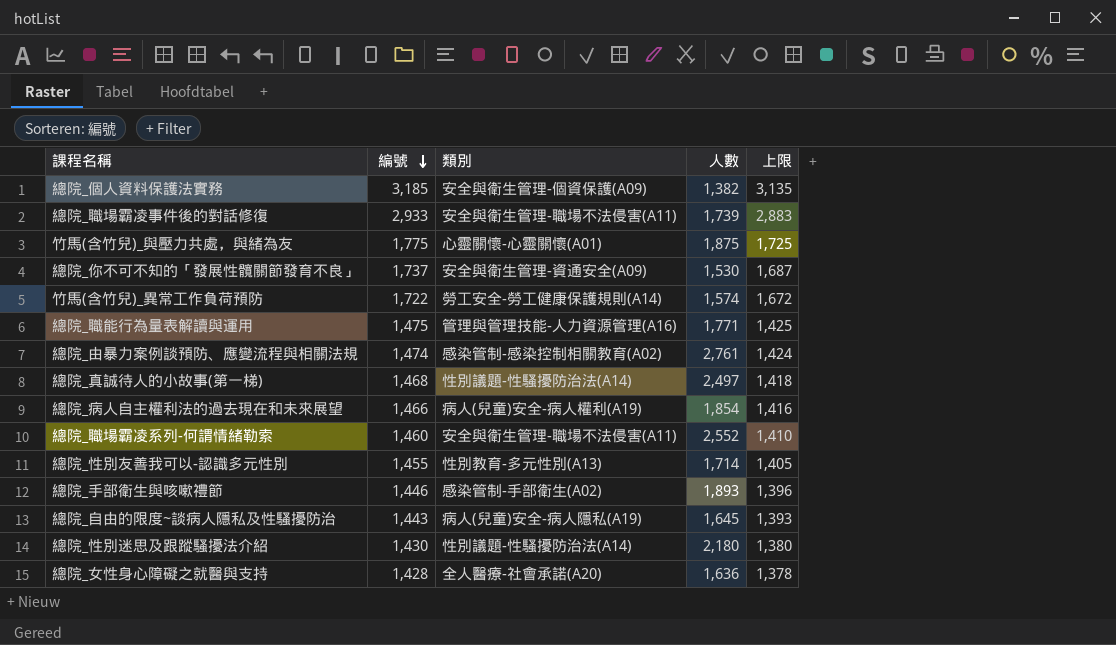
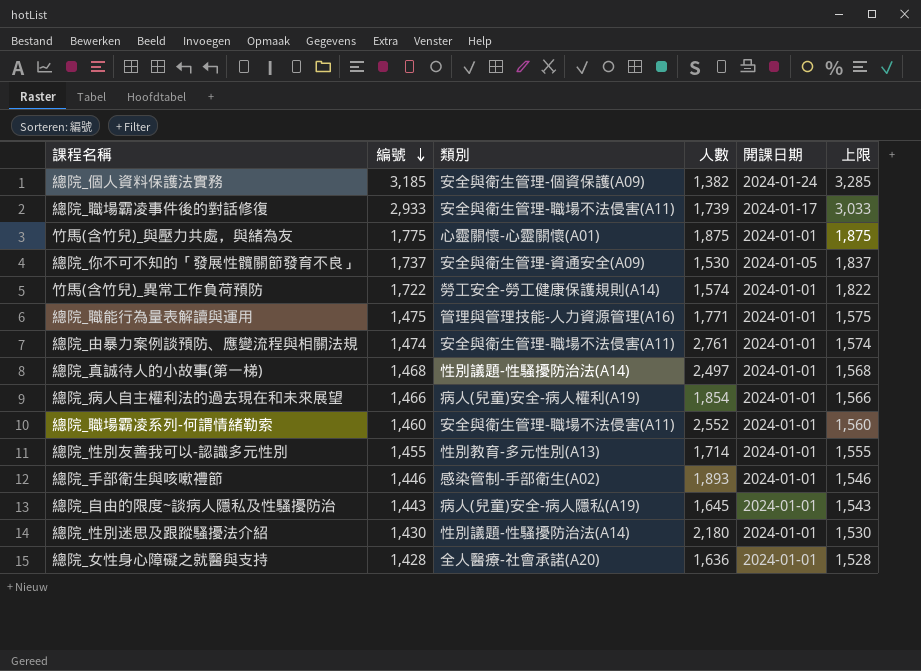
column 開課日期 | position: none -> 5
column 上限 | formula: [編號] - 50 -> [編號] + 100
總院_由暴力案例談預防、應變流程與相關法規 | 類別: 感染管制-感染控制相關教育(A02) -> 安全與衛生管理-職場不法侵害(A11)

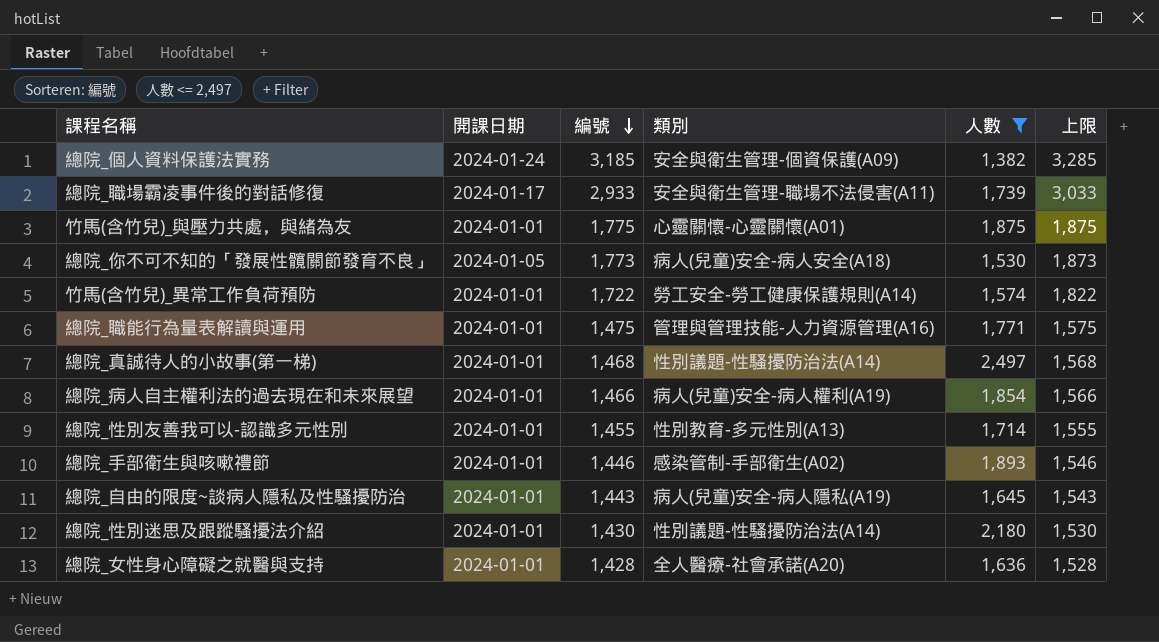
filter: none -> 人數 <= 2,497
column 開課日期 | position: 5 -> 2
總院_你不可不知的「發展性髖關節發育不良」 | 編號: 1,737 -> 1,773
總院_你不可不知的「發展性髖關節發育不良」 | 類別: 安全與衛生管理-資通安全(A09) -> 病人(兒童)安全-病人安全(A18)
總院_你不可不知的「發展性髖關節發育不良」 | 上限: 1,837 -> 1,873

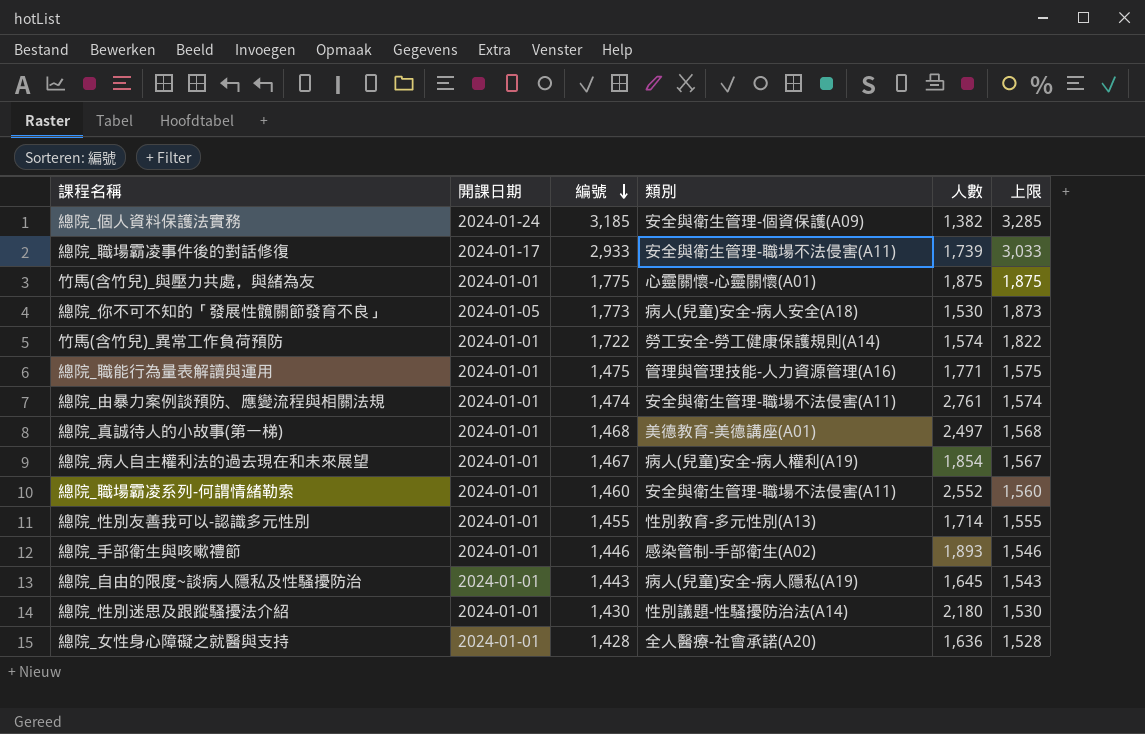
filter: 人數 <= 2,497 -> none
總院_真誠待人的小故事(第一梯) | 類別: 性別議題-性騷擾防治法(A14) -> 美德教育-美德講座(A01)
總院_病人自主權利法的過去現在和未來展望 | 編號: 1,466 -> 1,467
總院_病人自主權利法的過去現在和未來展望 | 上限: 1,566 -> 1,567

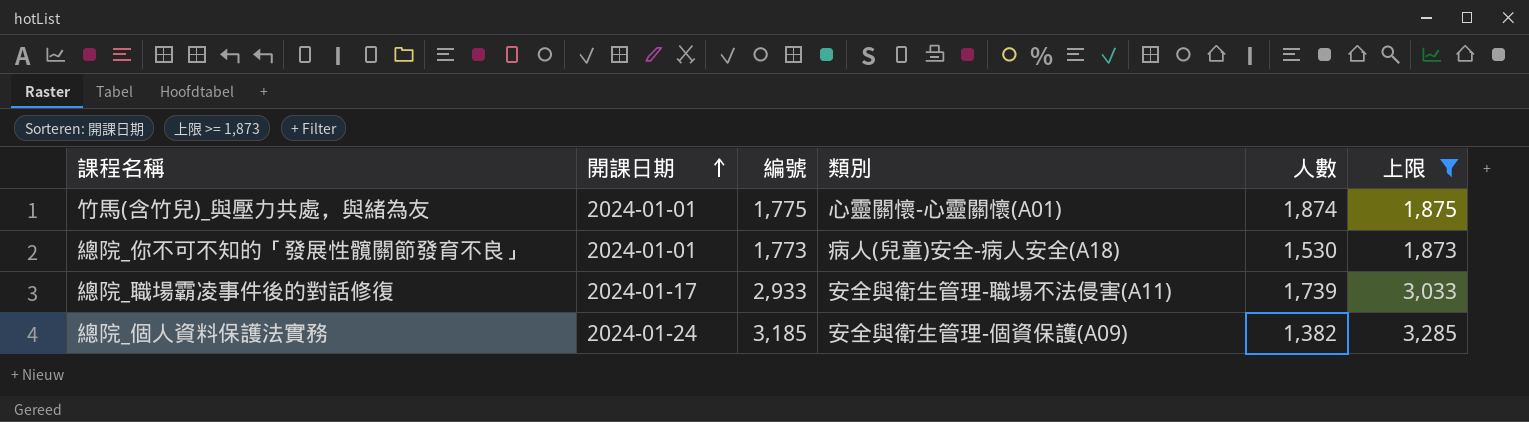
filter: none -> 上限 >= 1,873
row order: 編號 descending -> 開課日期 ascending
竹馬(含竹兒)_與壓力共處，與緒為友 | 人數: 1,875 -> 1,874
總院_你不可不知的「發展性髖關節發育不良」 | 開課日期: 2024-01-05 -> 2024-01-01

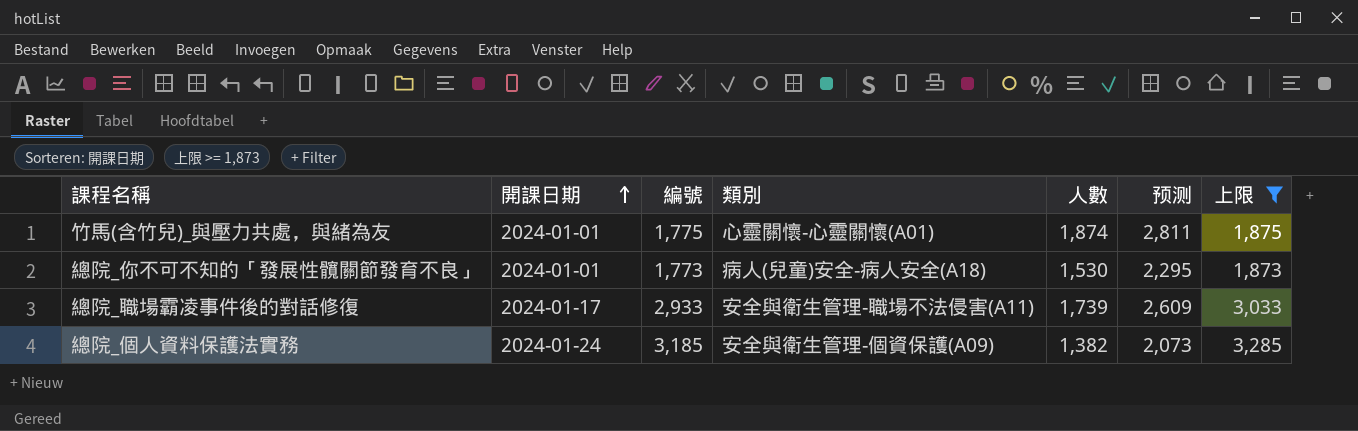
column 预测 | formula: none -> [人數] * 1.5

